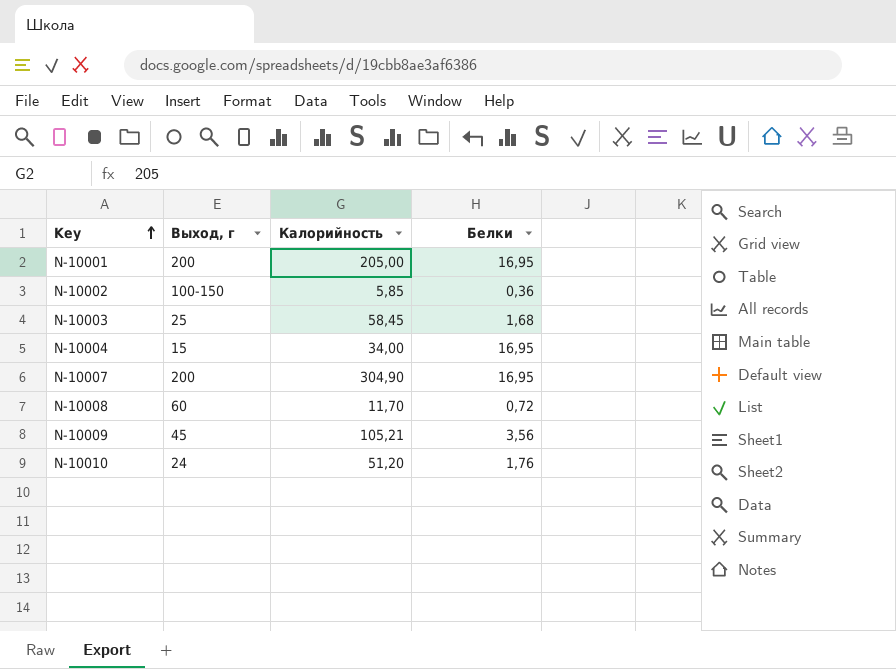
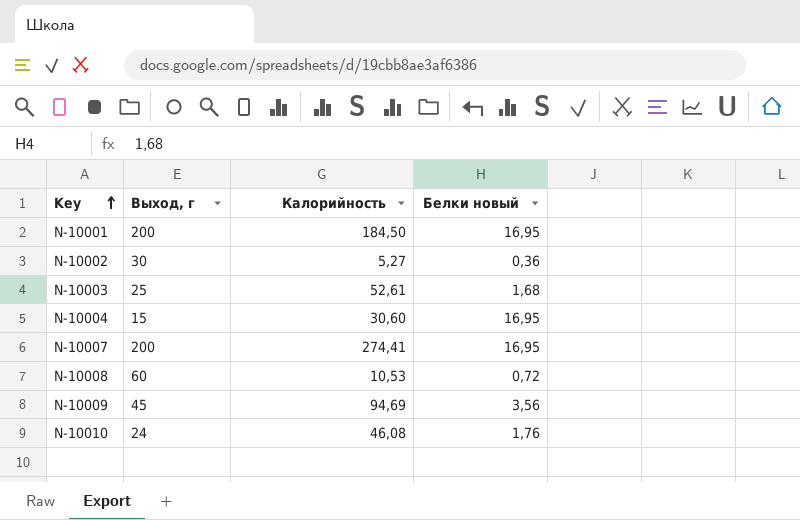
column name: Белки -> Белки новый
N-10001 | Калорийность: 205,00 -> 184,50
N-10002 | Выход, г: 100-150 -> 30
N-10002 | Калорийность: 5,85 -> 5,27
N-10003 | Калорийность: 58,45 -> 52,61
N-10004 | Калорийность: 34,00 -> 30,60
N-10007 | Калорийность: 304,90 -> 274,41
N-10008 | Калорийность: 11,70 -> 10,53
N-10009 | Калорийность: 105,21 -> 94,69
N-10010 | Калорийность: 51,20 -> 46,08

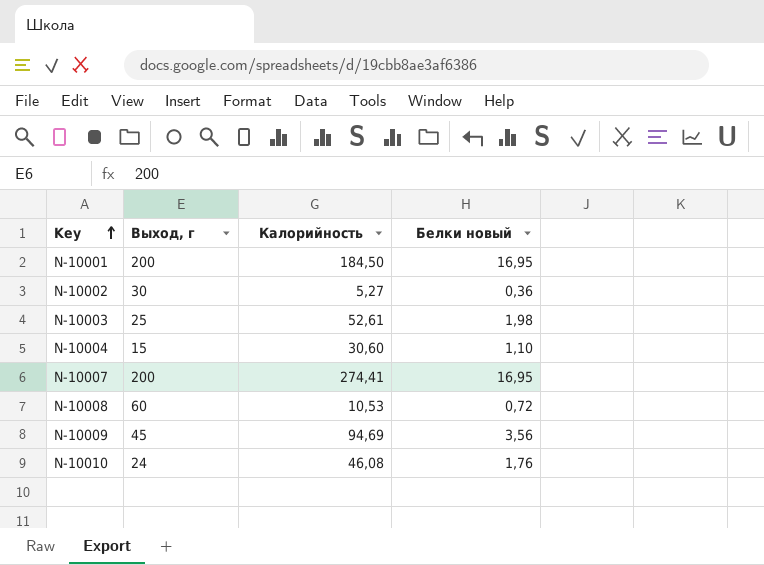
N-10003 | Белки новый: 1,68 -> 1,98
N-10004 | Белки новый: 16,95 -> 1,10

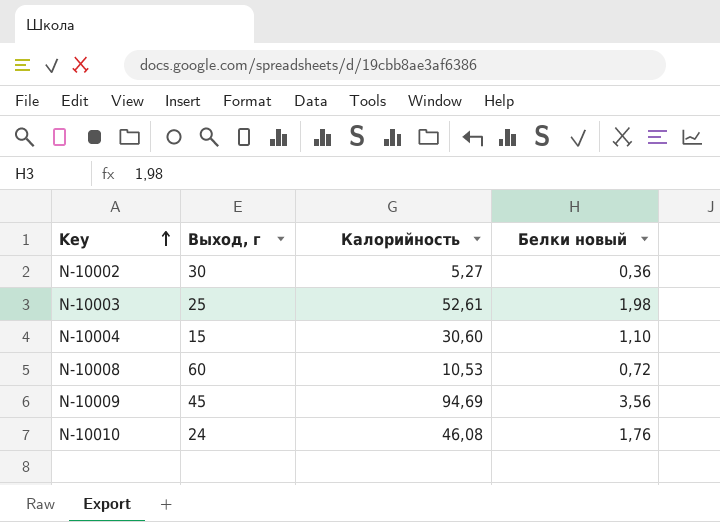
row N-10001: 200 | 184,50 | 16,95 -> none
row N-10007: 200 | 274,41 | 16,95 -> none

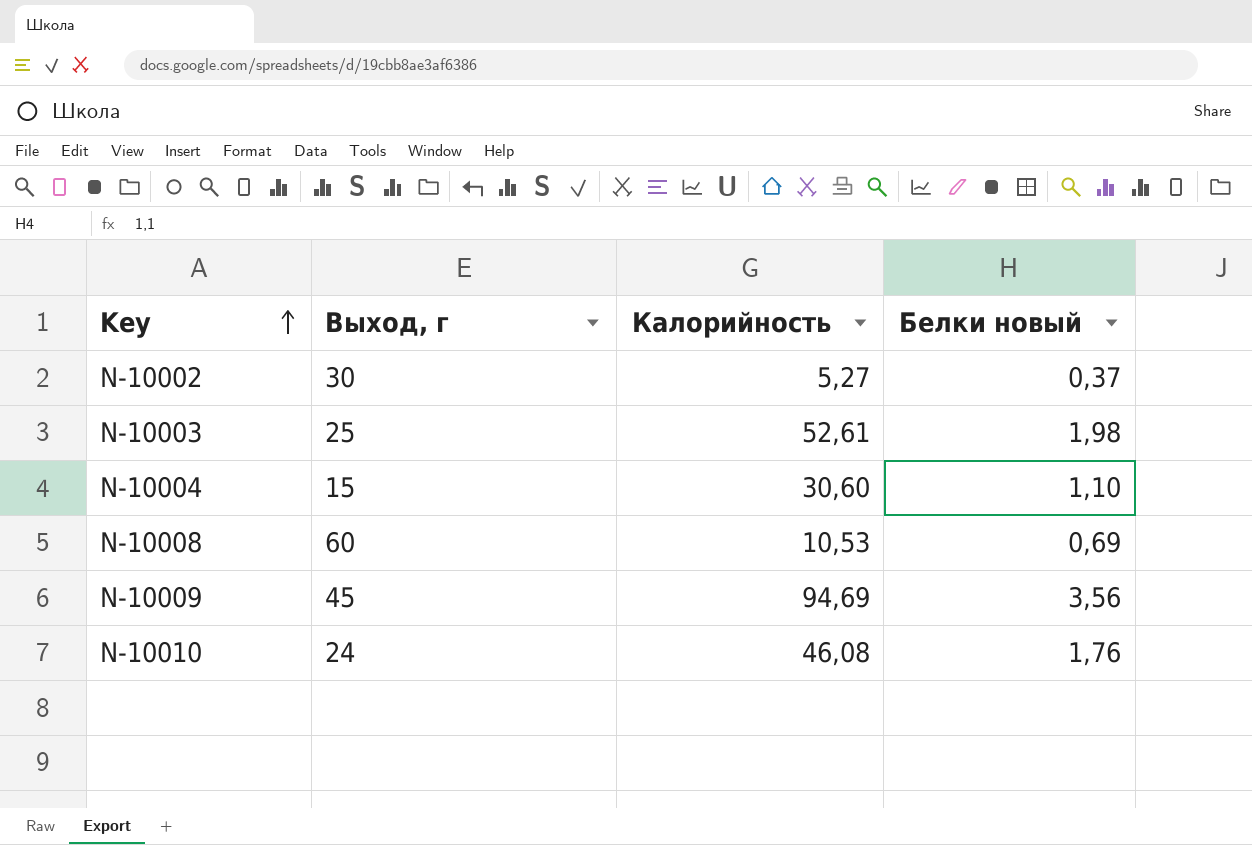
N-10002 | Белки новый: 0,36 -> 0,37
N-10008 | Белки новый: 0,72 -> 0,69

